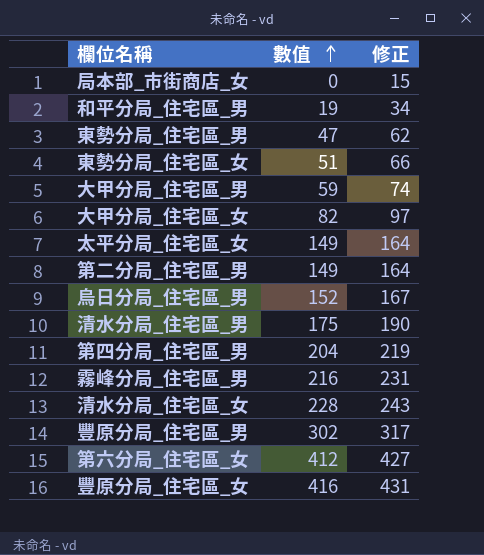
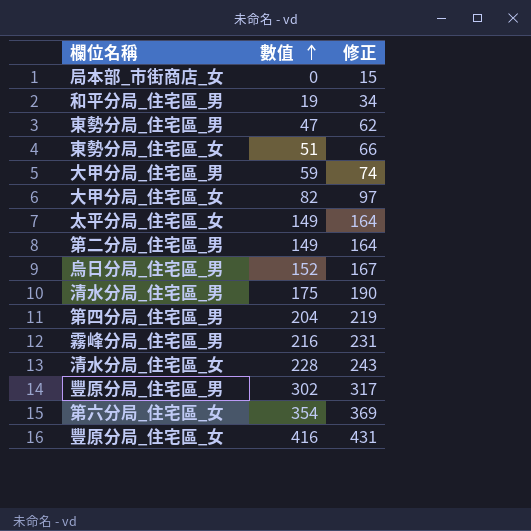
第六分局_住宅區_女 | 數值: 412 -> 354
第六分局_住宅區_女 | 修正: 427 -> 369

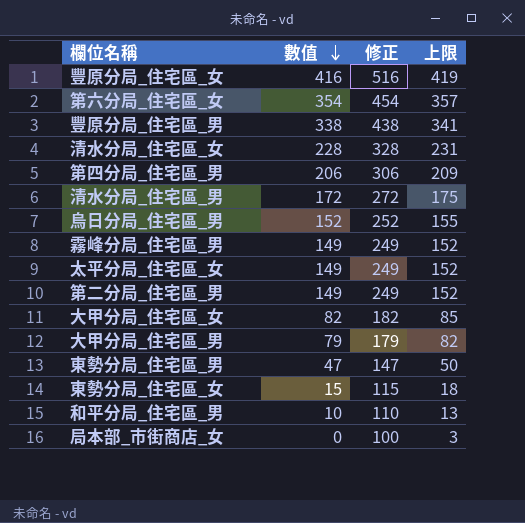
row order: 數值 ascending -> 數值 descending
column 修正 | formula: [數值] + 15 -> [數值] + 100
column 上限 | formula: none -> [數值] + 3
豐原分局_住宅區_男 | 數值: 302 -> 338
第四分局_住宅區_男 | 數值: 204 -> 206
清水分局_住宅區_男 | 數值: 175 -> 172
霧峰分局_住宅區_男 | 數值: 216 -> 149
大甲分局_住宅區_男 | 數值: 59 -> 79
東勢分局_住宅區_女 | 數值: 51 -> 15
和平分局_住宅區_男 | 數值: 19 -> 10

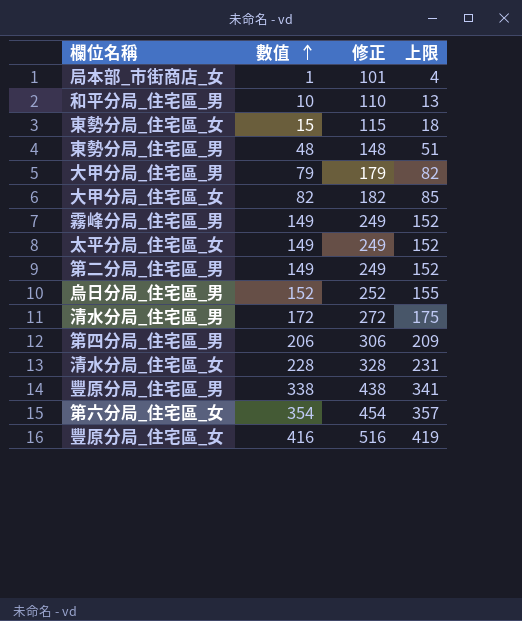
row order: 數值 descending -> 數值 ascending
局本部_市街商店_女 | 數值: 0 -> 1
局本部_市街商店_女 | 修正: 100 -> 101
局本部_市街商店_女 | 上限: 3 -> 4
東勢分局_住宅區_男 | 數值: 47 -> 48
東勢分局_住宅區_男 | 修正: 147 -> 148
東勢分局_住宅區_男 | 上限: 50 -> 51

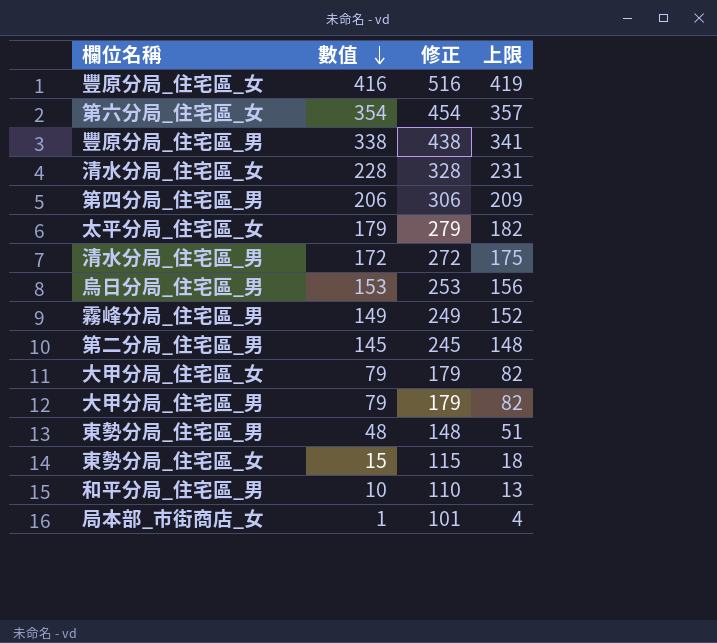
row order: 數值 ascending -> 數值 descending
太平分局_住宅區_女 | 數值: 149 -> 179
太平分局_住宅區_女 | 修正: 249 -> 279
太平分局_住宅區_女 | 上限: 152 -> 182
烏日分局_住宅區_男 | 數值: 152 -> 153
烏日分局_住宅區_男 | 修正: 252 -> 253
烏日分局_住宅區_男 | 上限: 155 -> 156
第二分局_住宅區_男 | 數值: 149 -> 145
第二分局_住宅區_男 | 修正: 249 -> 245
第二分局_住宅區_男 | 上限: 152 -> 148
大甲分局_住宅區_女 | 數值: 82 -> 79
大甲分局_住宅區_女 | 修正: 182 -> 179
大甲分局_住宅區_女 | 上限: 85 -> 82

